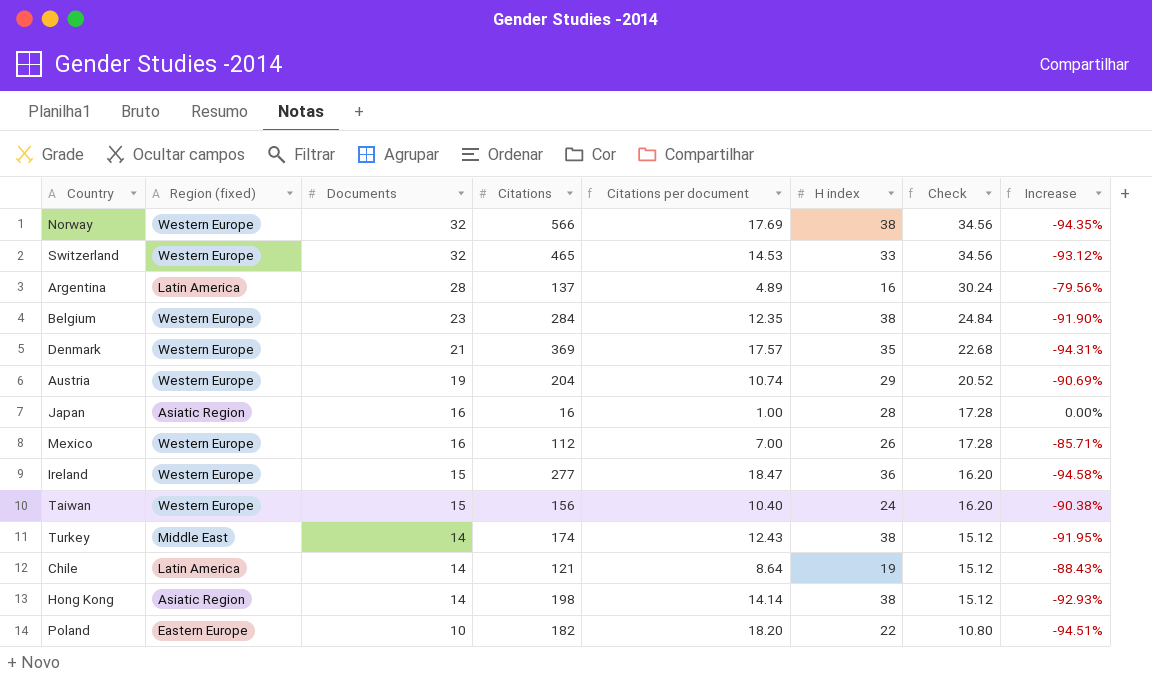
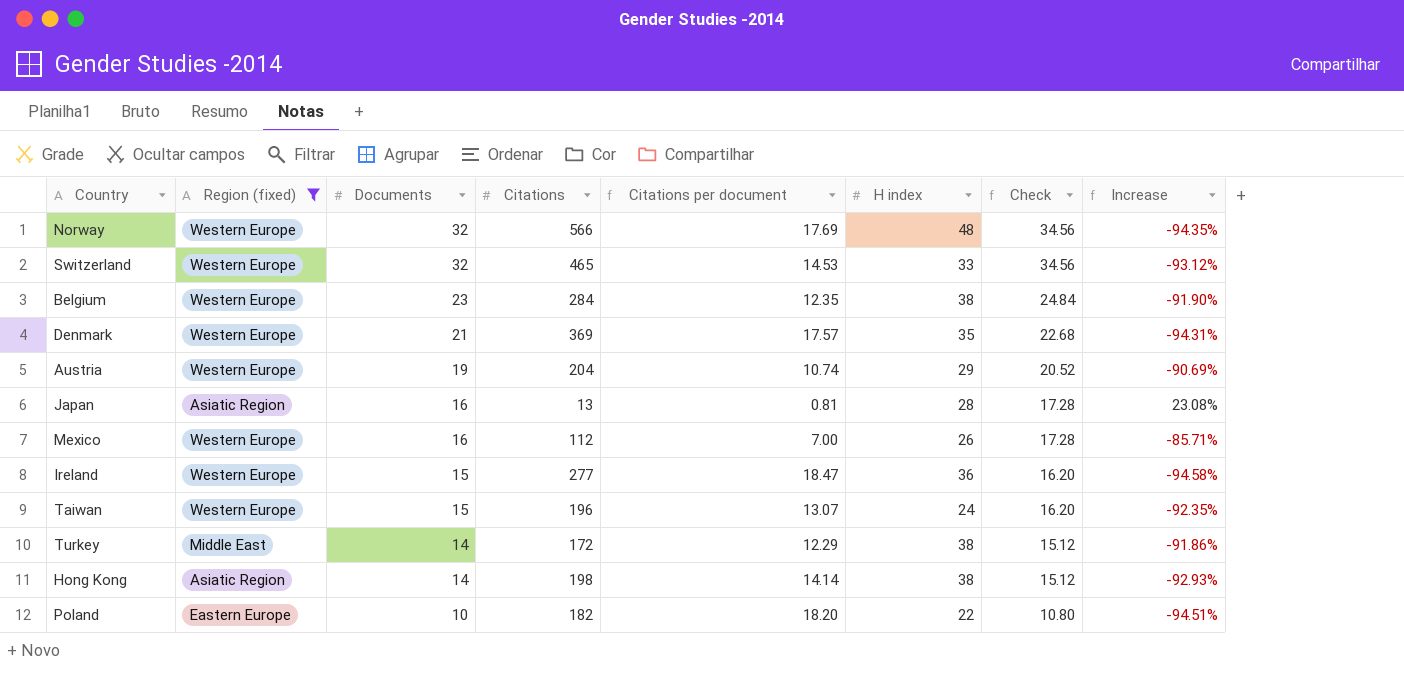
filter: none -> Region (fixed) != Latin America
Norway | H index: 38 -> 48
Japan | Citations: 16 -> 13
Japan | Citations per document: 1.00 -> 0.81
Japan | Increase: 0.00% -> 23.08%
Taiwan | Citations: 156 -> 196
Taiwan | Citations per document: 10.40 -> 13.07
Taiwan | Increase: -90.38% -> -92.35%
Turkey | Citations: 174 -> 172
Turkey | Citations per document: 12.43 -> 12.29
Turkey | Increase: -91.95% -> -91.86%

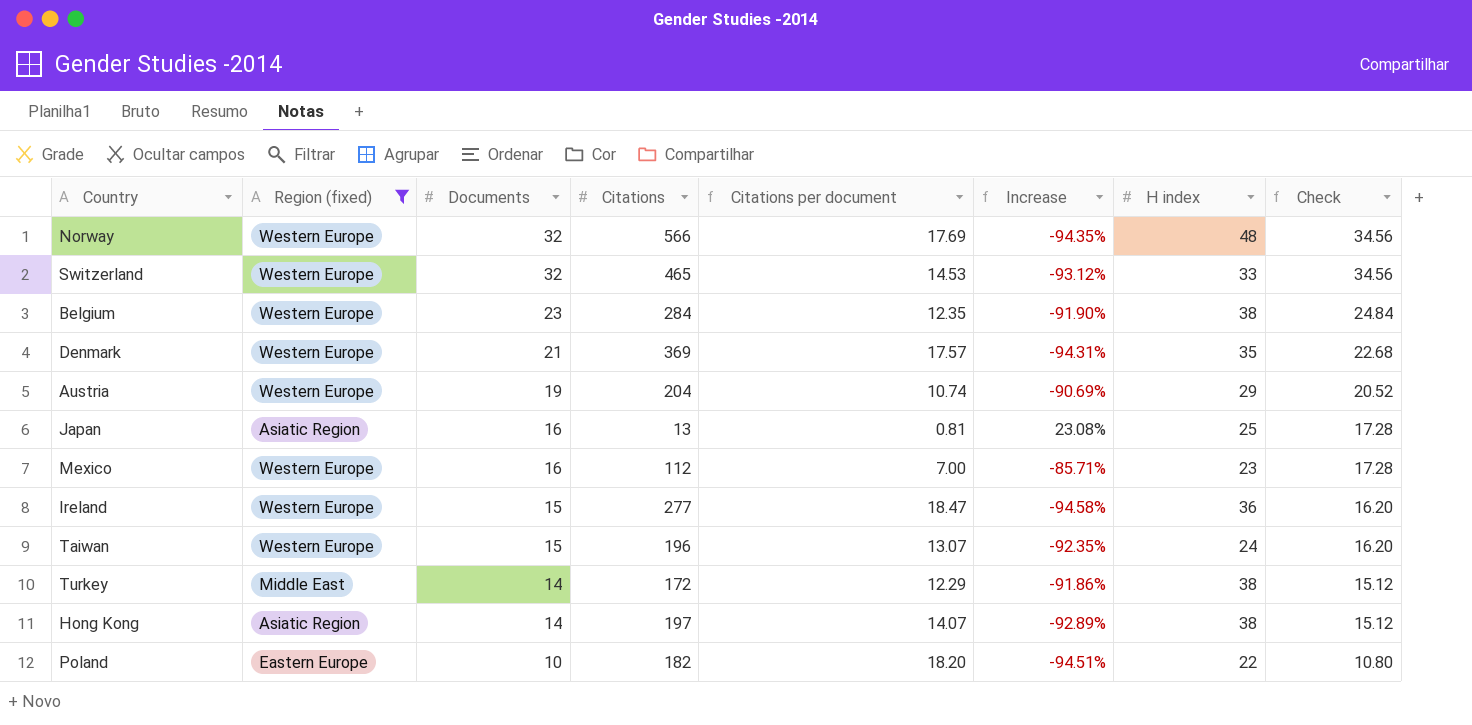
column Increase | position: 8 -> 6
Japan | H index: 28 -> 25
Mexico | H index: 26 -> 23
Hong Kong | Citations: 198 -> 197
Hong Kong | Citations per document: 14.14 -> 14.07
Hong Kong | Increase: -92.93% -> -92.89%

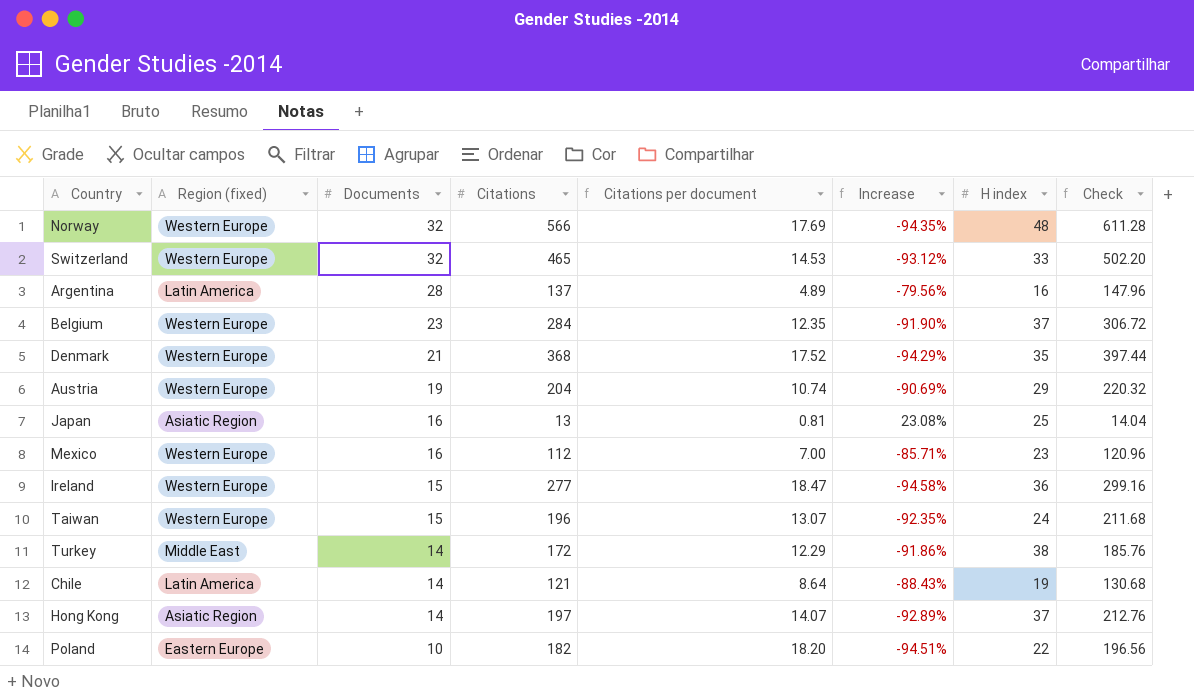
filter: Region (fixed) != Latin America -> none
column Check | formula: [Documents] * 1.08 -> [Citations] * 1.08
Belgium | H index: 38 -> 37
Denmark | Citations: 369 -> 368
Denmark | Citations per document: 17.57 -> 17.52
Denmark | Increase: -94.31% -> -94.29%
Hong Kong | H index: 38 -> 37

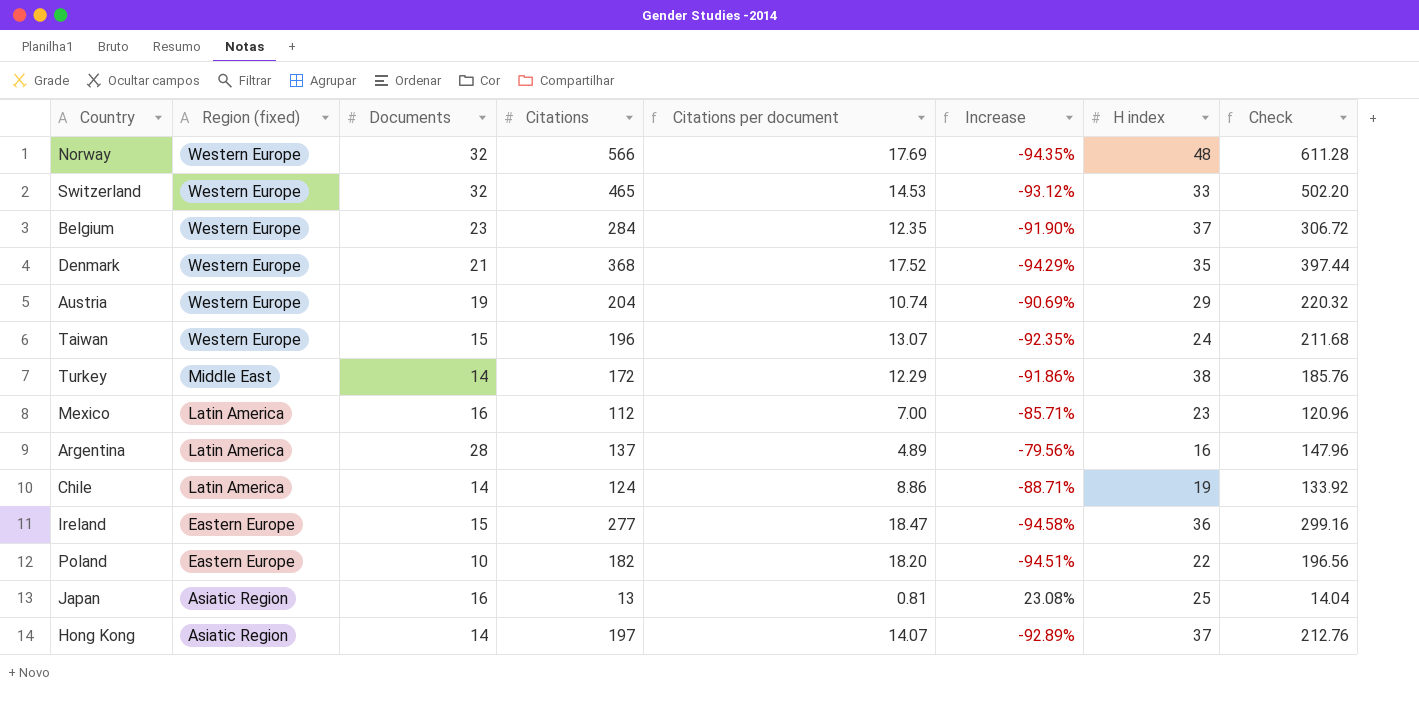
row order: Documents descending -> Region (fixed) descending
Mexico | Region (fixed): Western Europe -> Latin America
Chile | Citations: 121 -> 124
Chile | Citations per document: 8.64 -> 8.86
Chile | Increase: -88.43% -> -88.71%
Chile | Check: 130.68 -> 133.92
Ireland | Region (fixed): Western Europe -> Eastern Europe

